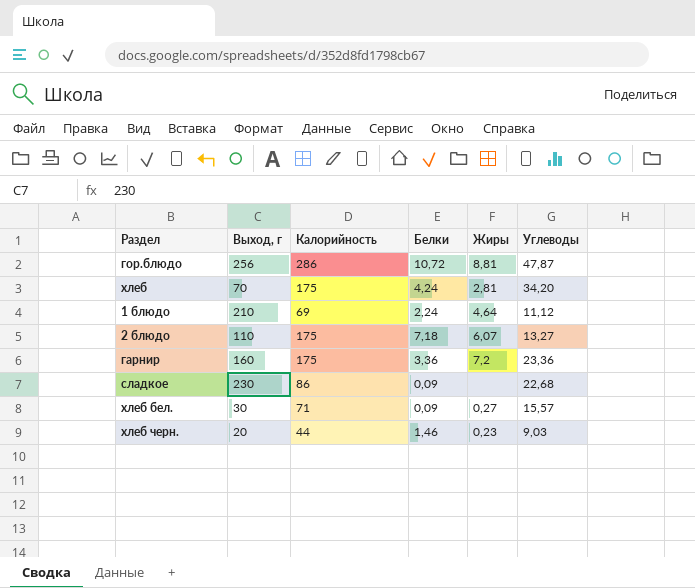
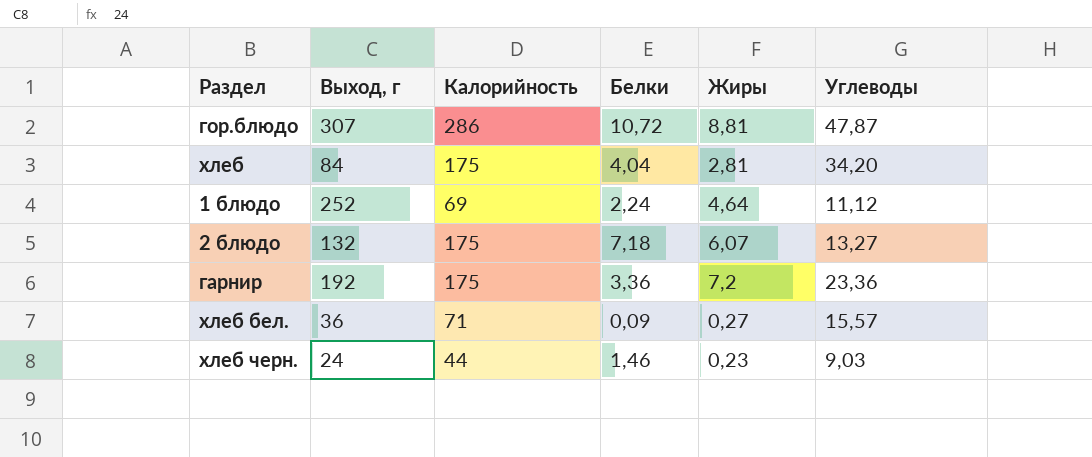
row сладкое: 230 | 86 | 0,09 | none | 22,68 -> none
гор.блюдо | Выход, г: 256 -> 307
хлеб | Выход, г: 70 -> 84
хлеб | Белки: 4,24 -> 4,04
1 блюдо | Выход, г: 210 -> 252
2 блюдо | Выход, г: 110 -> 132
гарнир | Выход, г: 160 -> 192
хлеб бел. | Выход, г: 30 -> 36
хлеб черн. | Выход, г: 20 -> 24

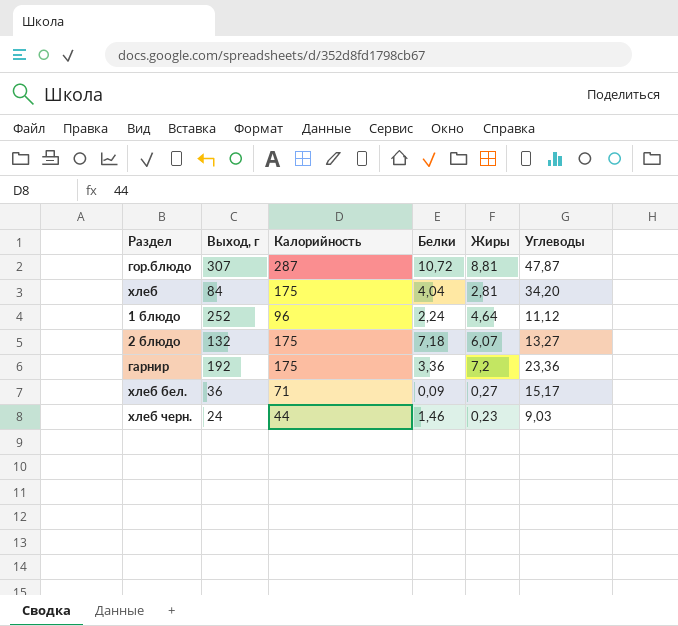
гор.блюдо | Калорийность: 286 -> 287
1 блюдо | Калорийность: 69 -> 96
хлеб бел. | Углеводы: 15,57 -> 15,17

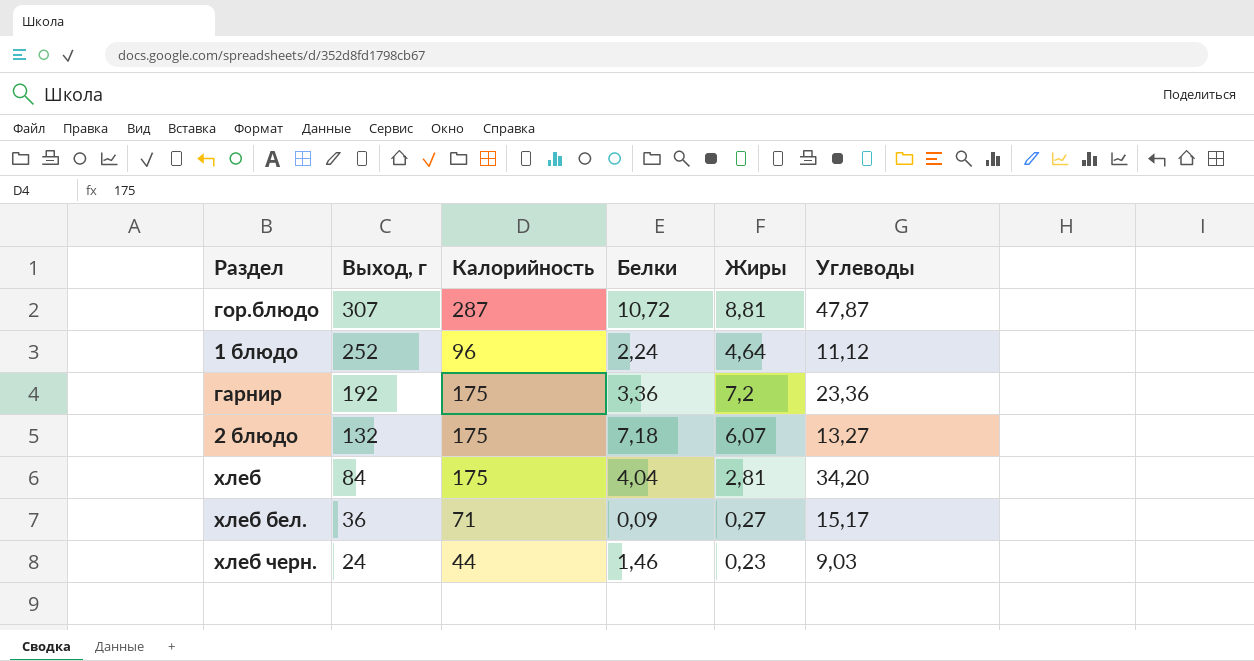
row order: none -> Выход, г descending

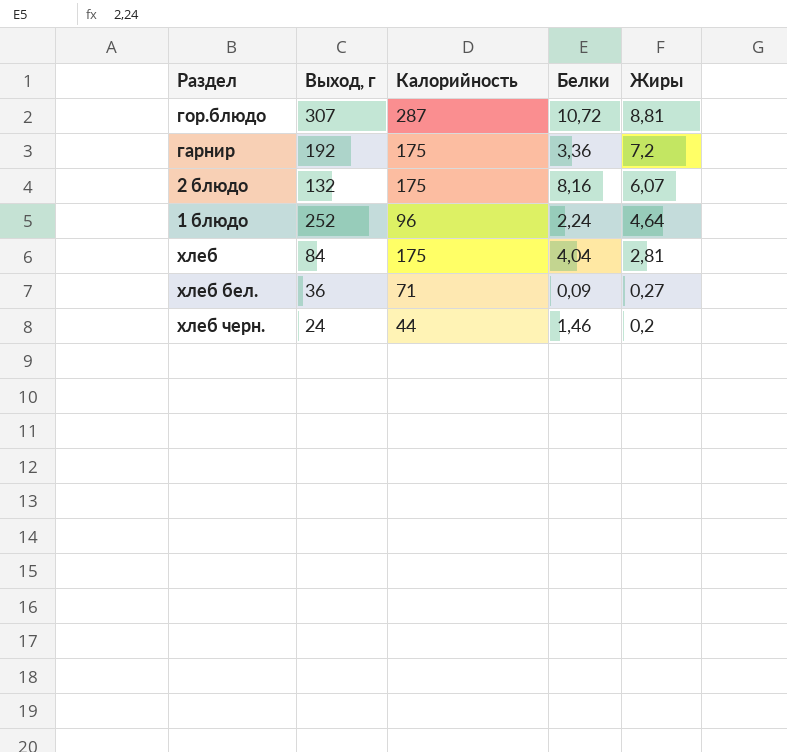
row order: Выход, г descending -> Жиры descending
column Углеводы | position: 6 -> none
2 блюдо | Белки: 7,18 -> 8,16
хлеб черн. | Жиры: 0,23 -> 0,2

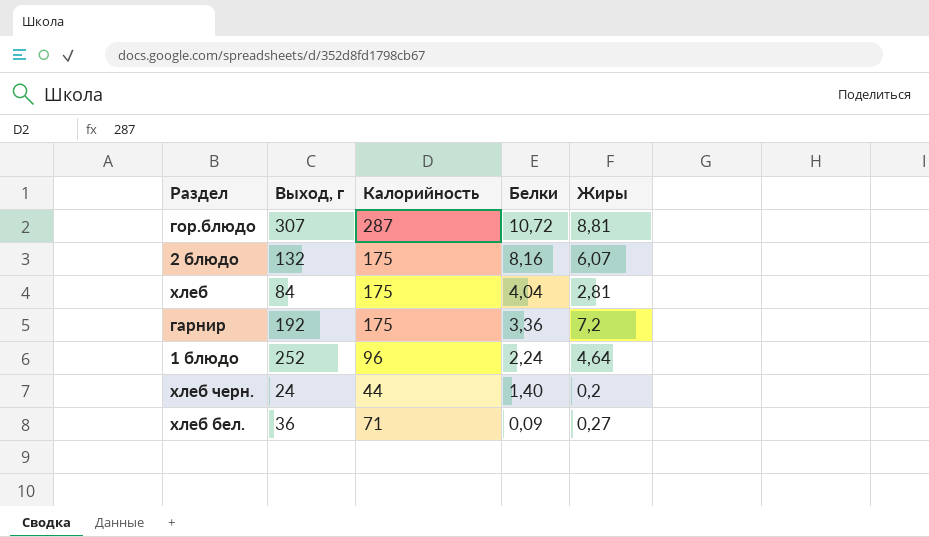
row order: Жиры descending -> Белки descending
хлеб черн. | Белки: 1,46 -> 1,40

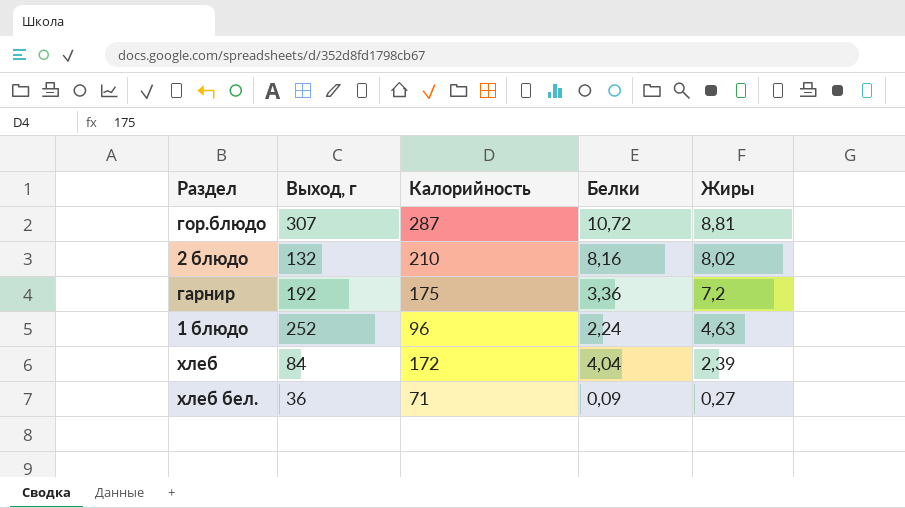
row order: Белки descending -> Жиры descending
row хлеб черн.: 24 | 44 | 1,40 | 0,2 -> none
2 блюдо | Калорийность: 175 -> 210
2 блюдо | Жиры: 6,07 -> 8,02
1 блюдо | Жиры: 4,64 -> 4,63
хлеб | Калорийность: 175 -> 172
хлеб | Жиры: 2,81 -> 2,39

